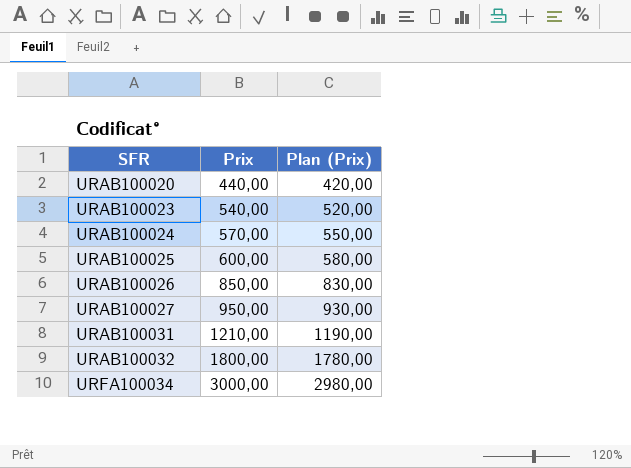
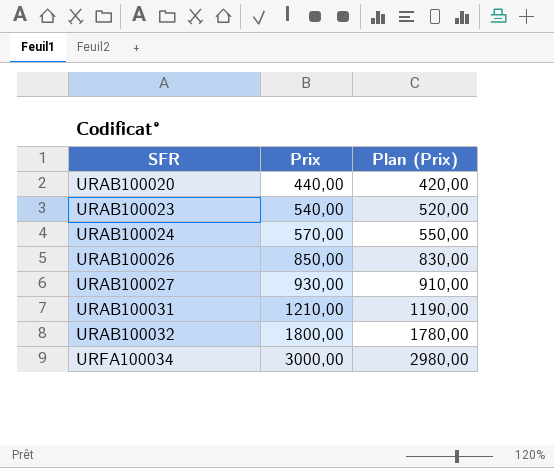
row URAB100025: 600,00 | 580,00 -> none
URAB100027 | Prix: 950,00 -> 930,00
URAB100027 | Plan (Prix): 930,00 -> 910,00

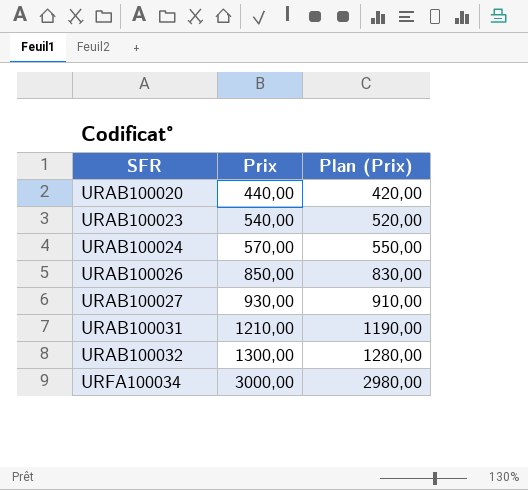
URAB100032 | Prix: 1800,00 -> 1300,00
URAB100032 | Plan (Prix): 1780,00 -> 1280,00

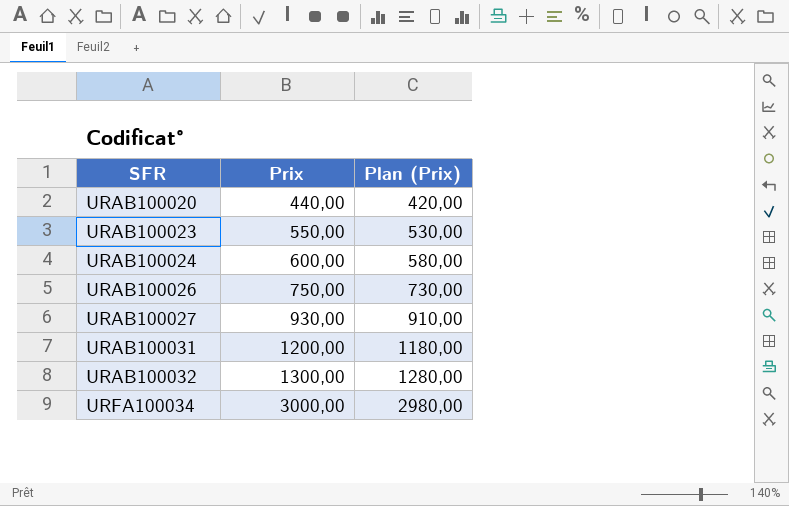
URAB100023 | Prix: 540,00 -> 550,00
URAB100023 | Plan (Prix): 520,00 -> 530,00
URAB100024 | Prix: 570,00 -> 600,00
URAB100024 | Plan (Prix): 550,00 -> 580,00
URAB100026 | Prix: 850,00 -> 750,00
URAB100026 | Plan (Prix): 830,00 -> 730,00
URAB100031 | Prix: 1210,00 -> 1200,00
URAB100031 | Plan (Prix): 1190,00 -> 1180,00

